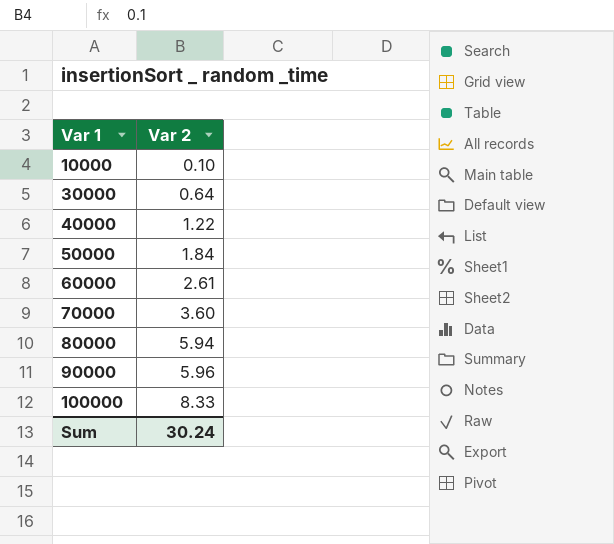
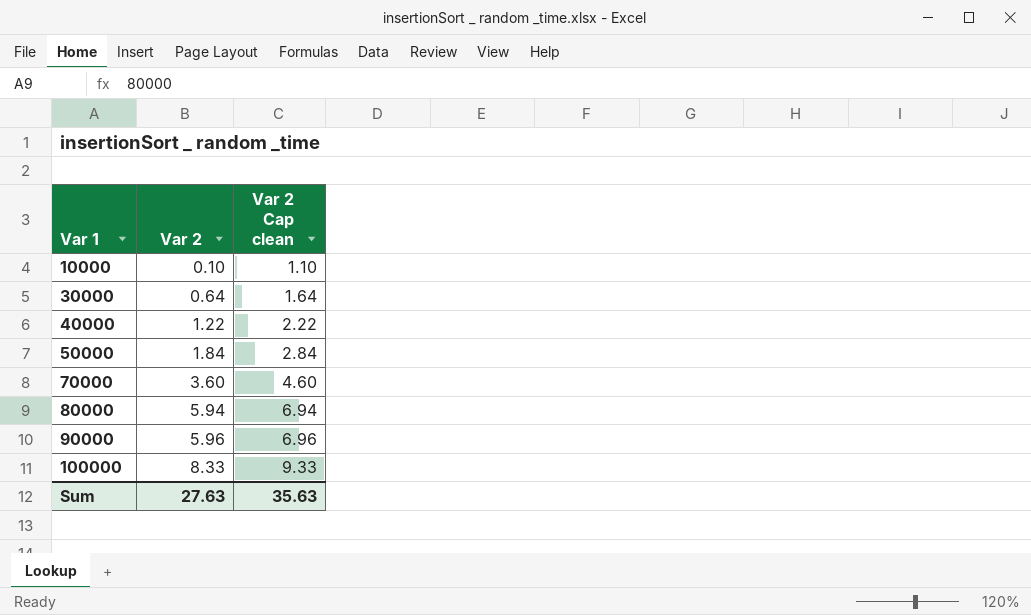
column Var 2 Cap clean | formula: none -> [Var 2] + 1
row 60000: 2.61 -> none
Sum | Var 2: 30.24 -> 27.63

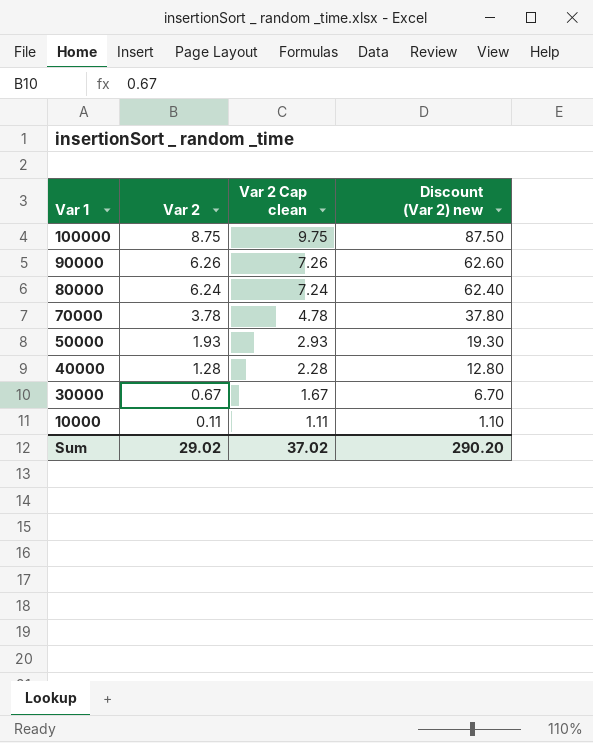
row order: Var 1 ascending -> Var 1 descending
column Discount (Var 2) new | formula: none -> [Var 2] * 10
100000 | Var 2: 8.33 -> 8.75
100000 | Var 2 Cap clean: 9.33 -> 9.75
90000 | Var 2: 5.96 -> 6.26
90000 | Var 2 Cap clean: 6.96 -> 7.26
80000 | Var 2: 5.94 -> 6.24
80000 | Var 2 Cap clean: 6.94 -> 7.24
70000 | Var 2: 3.60 -> 3.78
70000 | Var 2 Cap clean: 4.60 -> 4.78
50000 | Var 2: 1.84 -> 1.93
50000 | Var 2 Cap clean: 2.84 -> 2.93
40000 | Var 2: 1.22 -> 1.28
40000 | Var 2 Cap clean: 2.22 -> 2.28
30000 | Var 2: 0.64 -> 0.67
30000 | Var 2 Cap clean: 1.64 -> 1.67
10000 | Var 2: 0.10 -> 0.11
10000 | Var 2 Cap clean: 1.10 -> 1.11
Sum | Var 2: 27.63 -> 29.02
Sum | Var 2 Cap clean: 35.63 -> 37.02

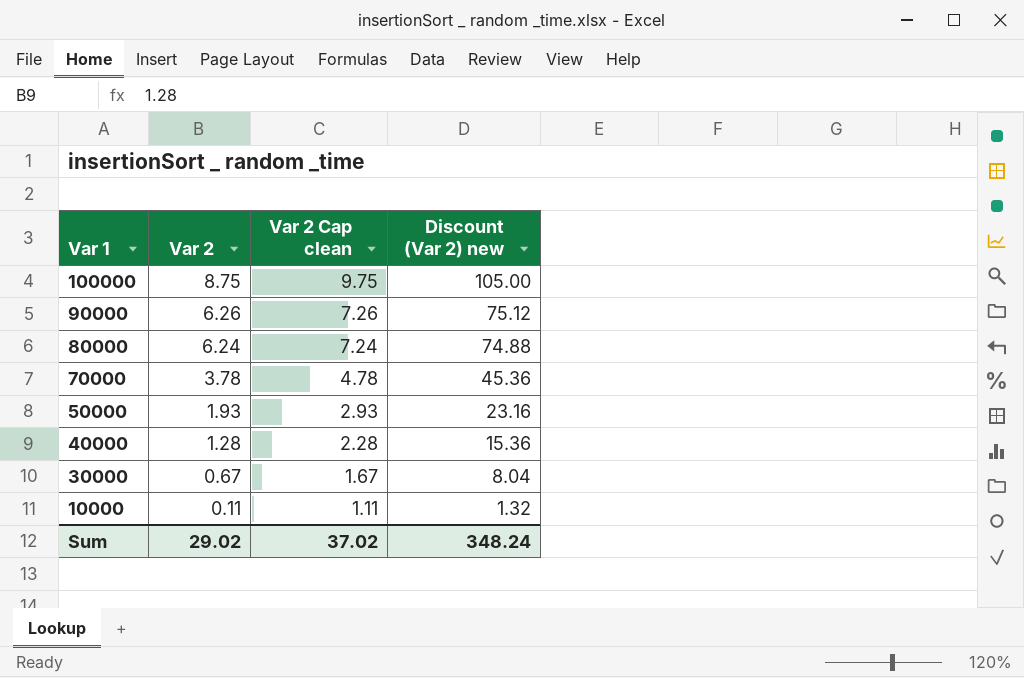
column Discount (Var 2) new | formula: [Var 2] * 10 -> [Var 2] * 12
Sum | Discount (Var 2) new: 290.20 -> 348.24

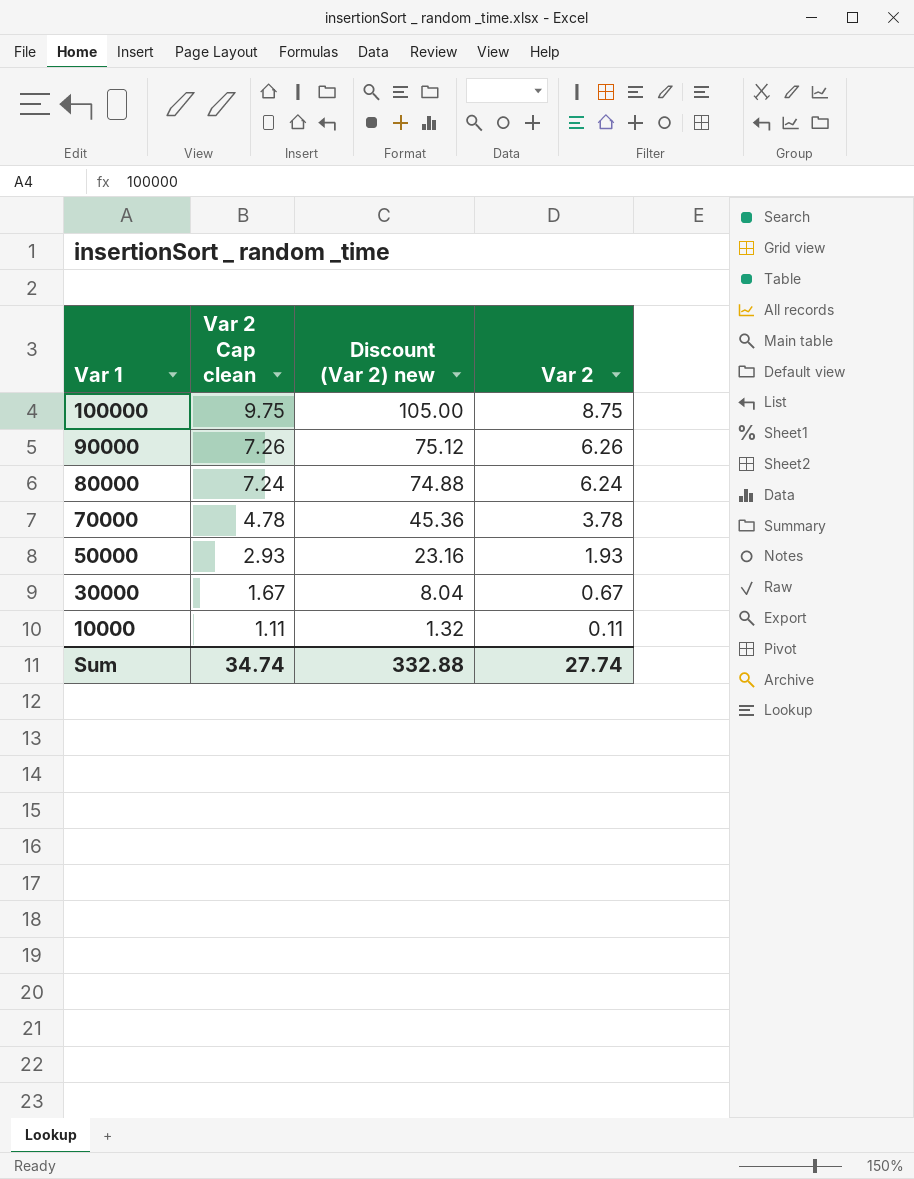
column Var 2 | position: 2 -> 4
row 40000: 1.28 | 2.28 | 15.36 -> none
Sum | Var 2 Cap clean: 37.02 -> 34.74
Sum | Discount (Var 2) new: 348.24 -> 332.88
Sum | Var 2: 29.02 -> 27.74

